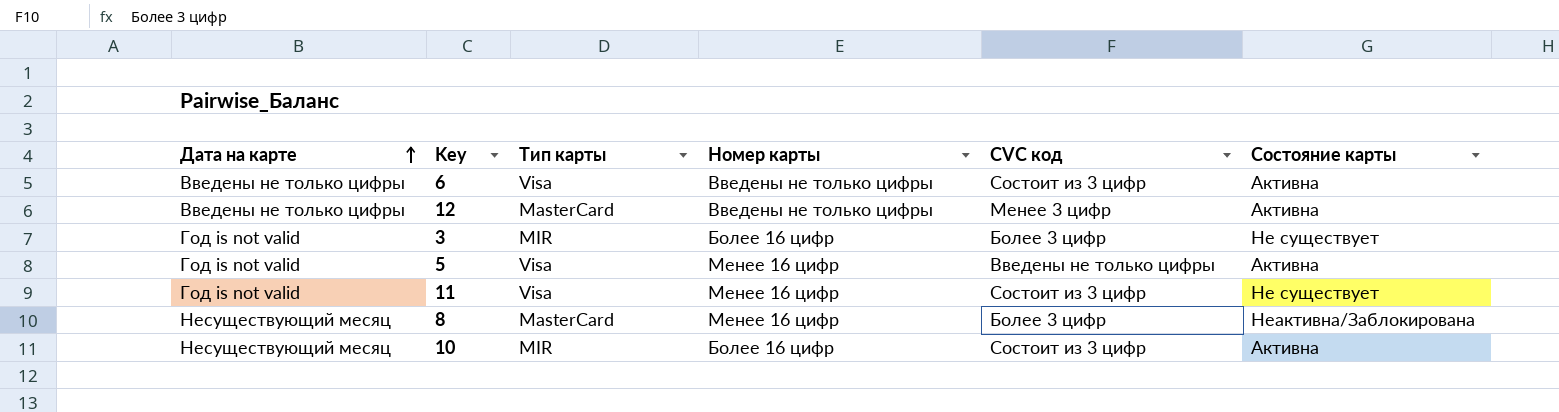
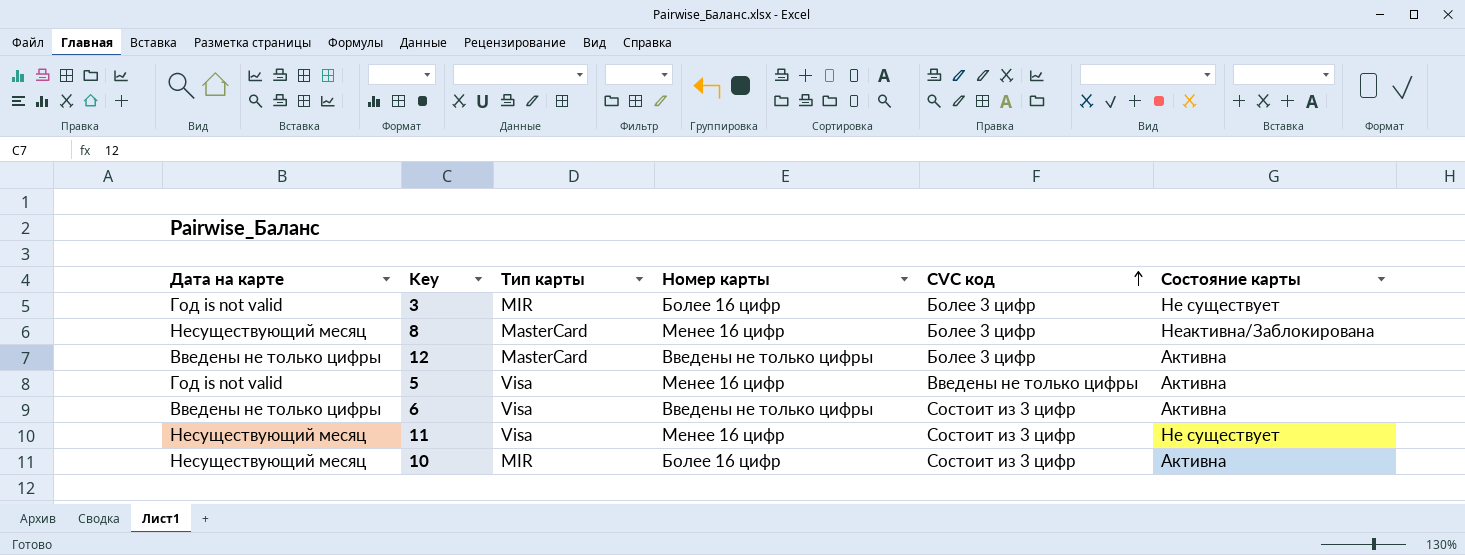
row order: Дата на карте ascending -> CVC код ascending
12 | CVC код: Менее 3 цифр -> Более 3 цифр
11 | Дата на карте: Год is not valid -> Несуществующий месяц

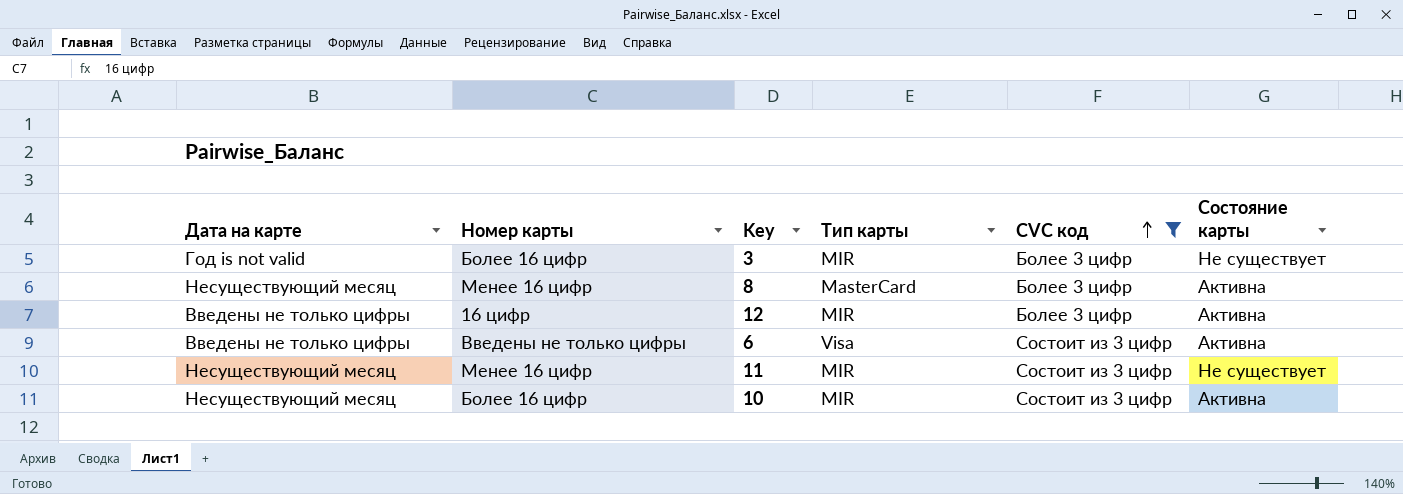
filter: none -> CVC код != Введены не только цифры
column Номер карты | position: 4 -> 2
8 | Состояние карты: Неактивна/Заблокирована -> Активна
12 | Номер карты: Введены не только цифры -> 16 цифр
12 | Тип карты: MasterCard -> MIR
11 | Тип карты: Visa -> MIR

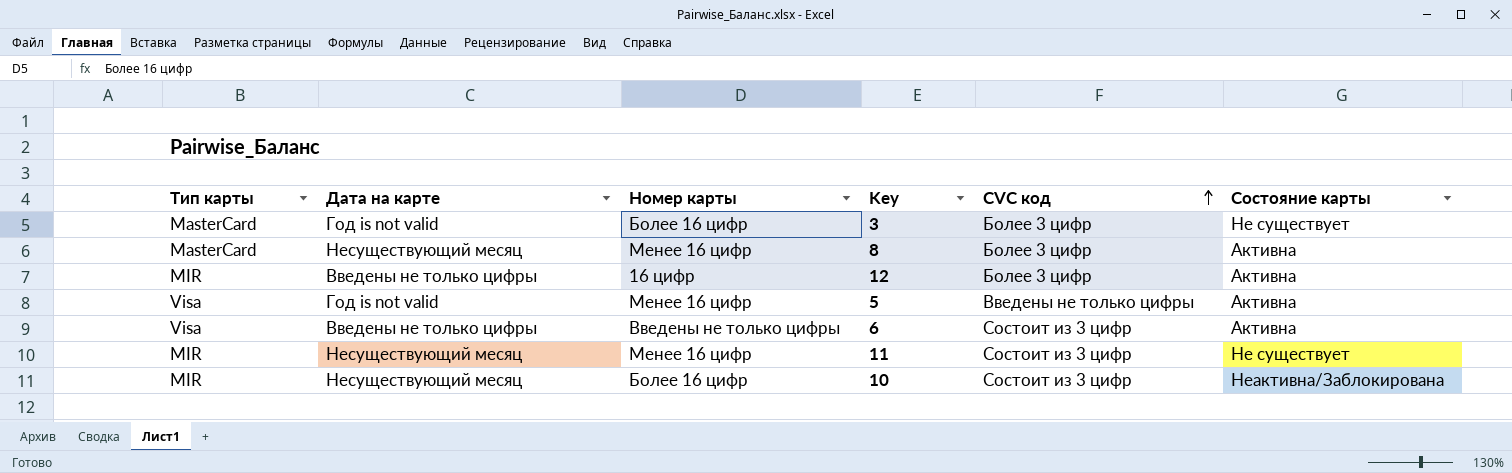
filter: CVC код != Введены не только цифры -> none
column Тип карты | position: 4 -> 1
3 | Тип карты: MIR -> MasterCard
10 | Состояние карты: Активна -> Неактивна/Заблокирована

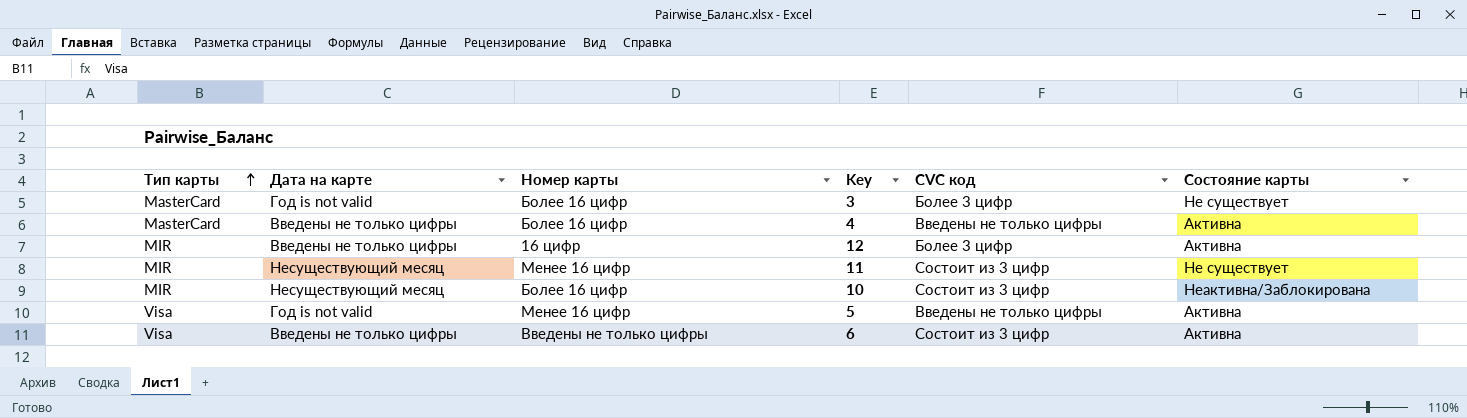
row order: CVC код ascending -> Тип карты ascending
row 8: MasterCard | Несуществующий месяц | Менее 16 цифр | Более 3 цифр | Активна -> none
row 4: none -> MasterCard | Введены не только цифры | Более 16 цифр | Введены не только цифры | Активна

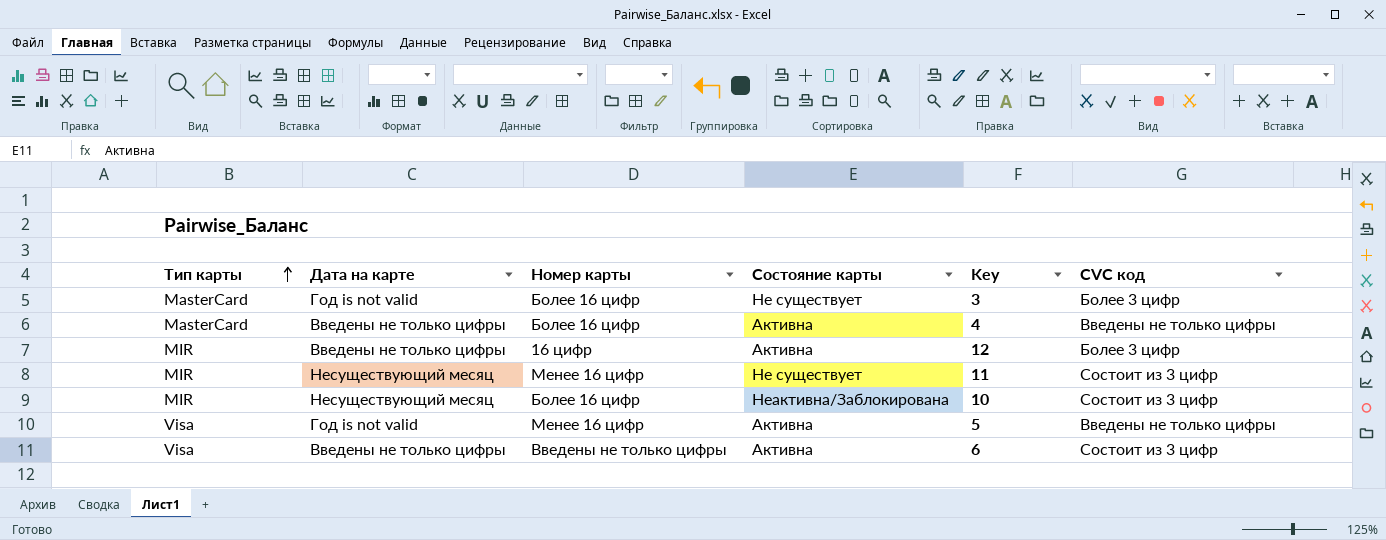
column Состояние карты | position: 6 -> 4

